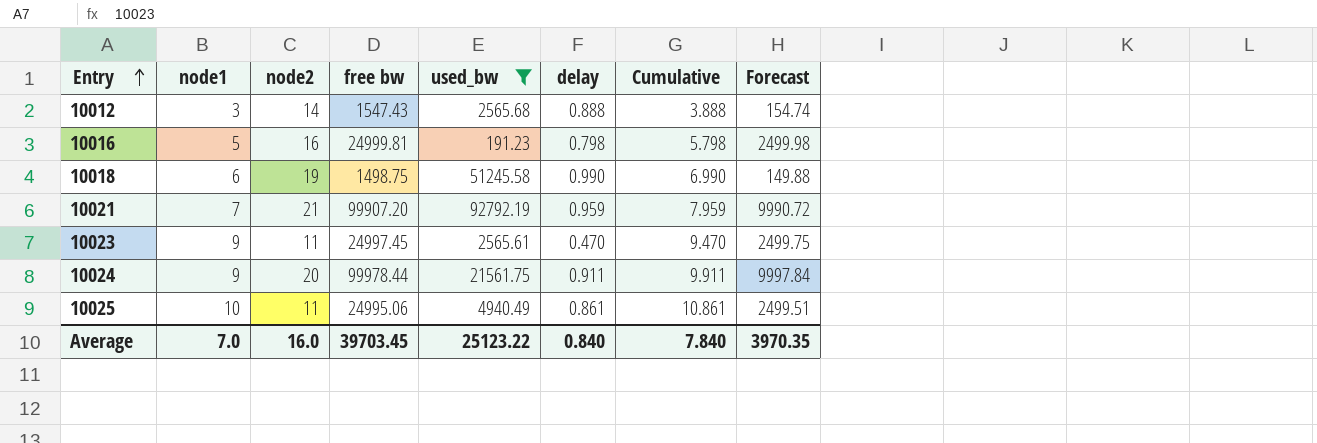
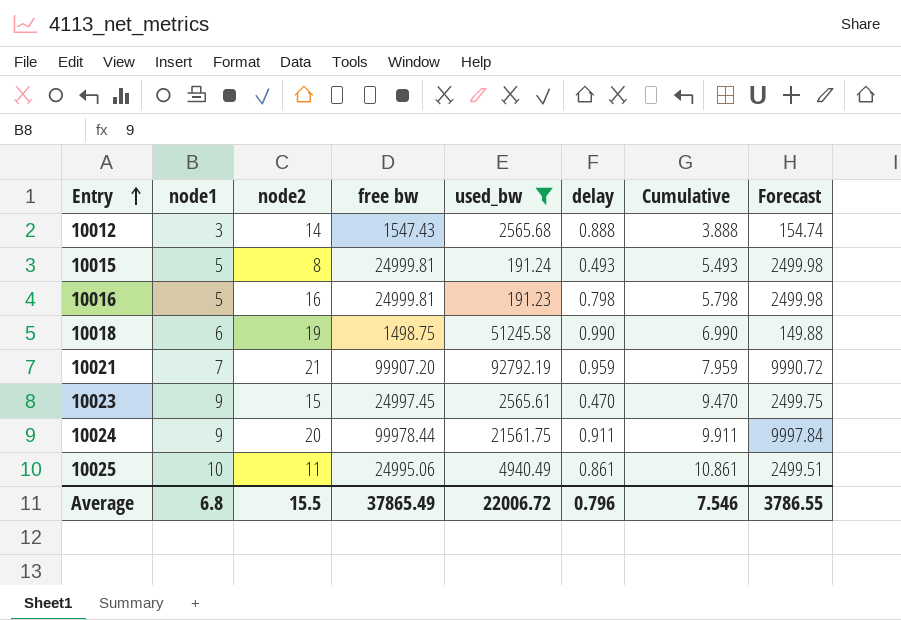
row 10015: none -> 5 | 8 | 24999.81 | 191.24 | 0.493 | 5.493 | 2499.98
10023 | node2: 11 -> 15
Average | node1: 7.0 -> 6.8
Average | node2: 16.0 -> 15.5
Average | free bw: 39703.45 -> 37865.49
Average | used_bw: 25123.22 -> 22006.72
Average | delay: 0.840 -> 0.796
Average | Cumulative: 7.840 -> 7.546
Average | Forecast: 3970.35 -> 3786.55

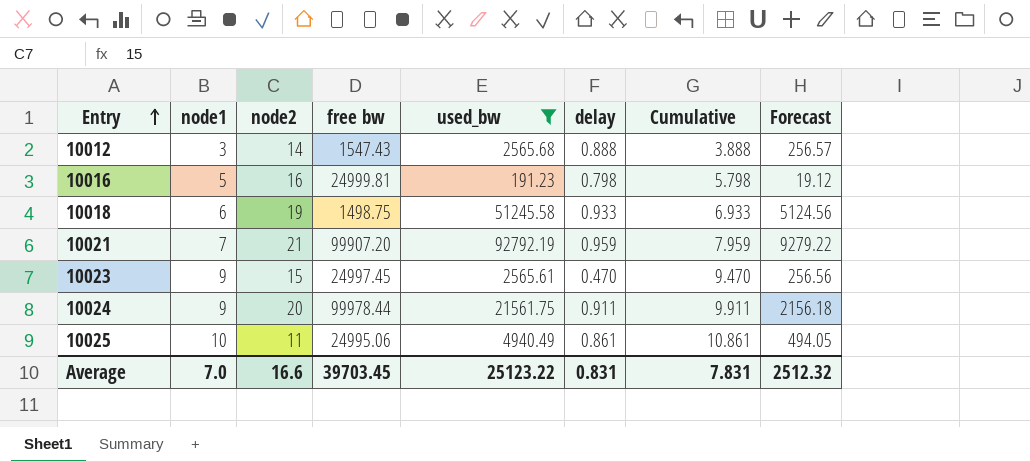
column Forecast | formula: [free bw] * 0.1 -> [used_bw] * 0.1
row 10015: 5 | 8 | 24999.81 | 191.24 | 0.493 | 5.493 | 2499.98 -> none
10018 | delay: 0.990 -> 0.933
10018 | Cumulative: 6.990 -> 6.933
Average | node1: 6.8 -> 7.0
Average | node2: 15.5 -> 16.6
Average | free bw: 37865.49 -> 39703.45
Average | used_bw: 22006.72 -> 25123.22
Average | delay: 0.796 -> 0.831
Average | Cumulative: 7.546 -> 7.831
Average | Forecast: 3786.55 -> 2512.32

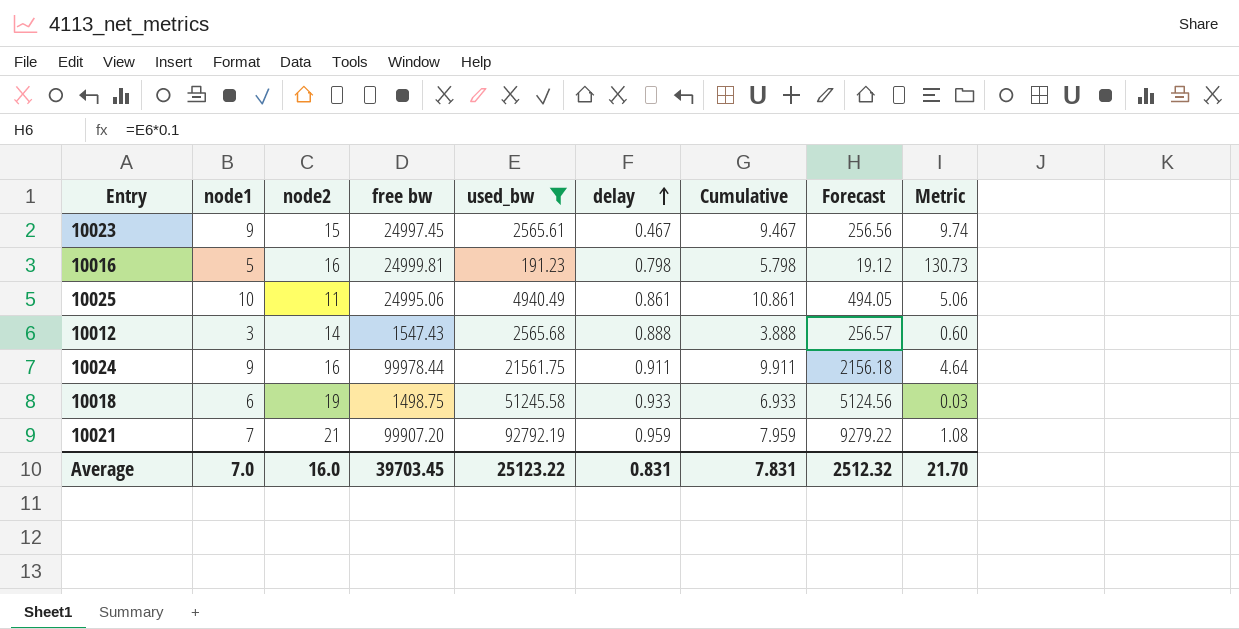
row order: Entry ascending -> delay ascending
column Metric | formula: none -> [free bw] / [used_bw]
10023 | delay: 0.470 -> 0.467
10023 | Cumulative: 9.470 -> 9.467
10024 | node2: 20 -> 16
Average | node2: 16.6 -> 16.0

